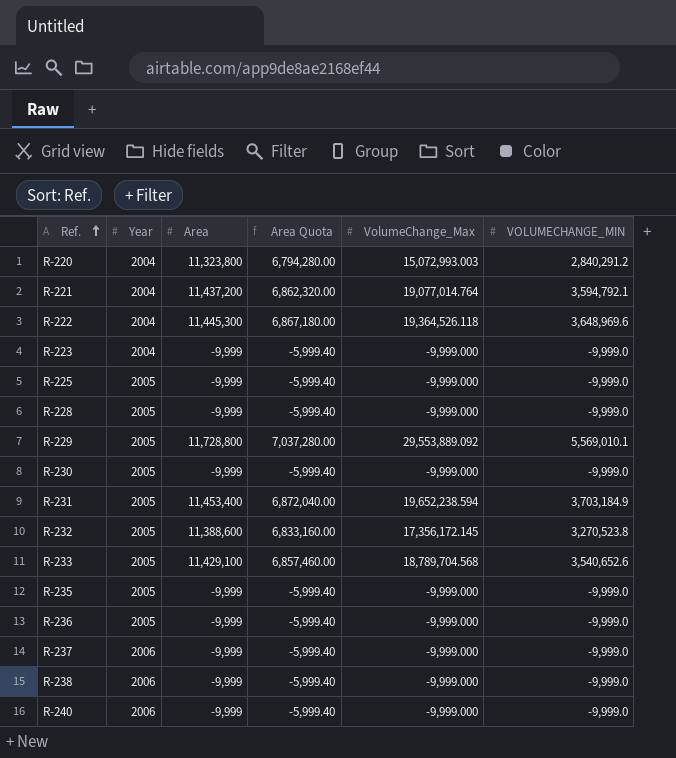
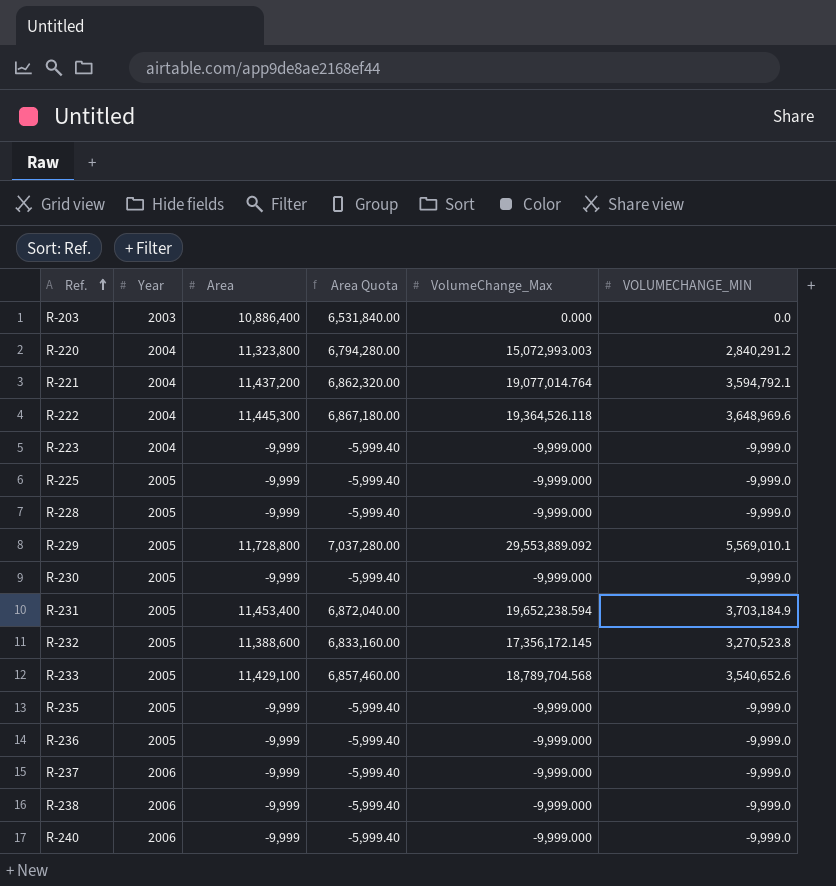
row R-203: none -> 2003 | 10,886,400 | 6,531,840.00 | 0.000 | 0.0

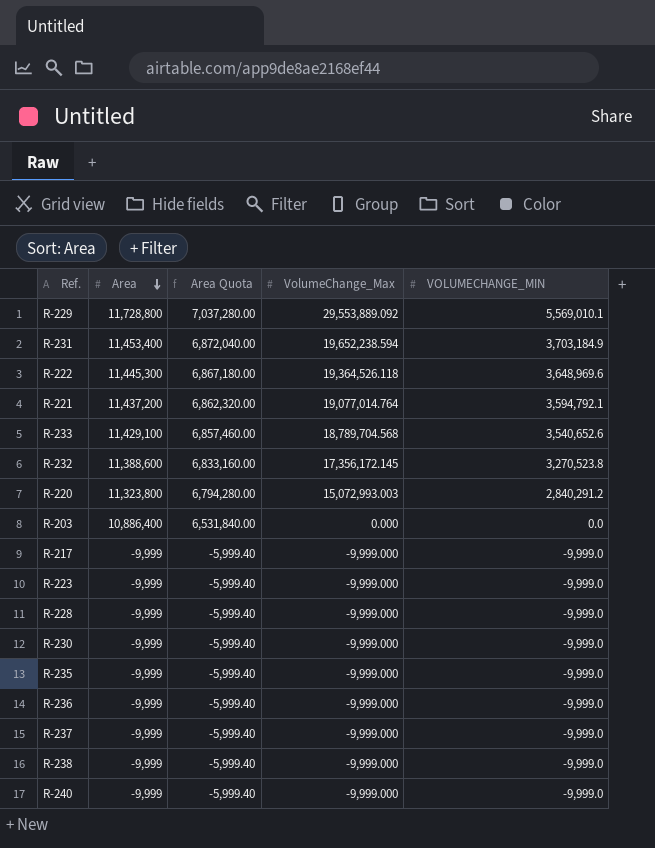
row order: Ref. ascending -> Area descending
column Year | position: 2 -> none
row R-225: 2005 | -9,999 | -5,999.40 | -9,999.000 | -9,999.0 -> none
row R-217: none -> -9,999 | -5,999.40 | -9,999.000 | -9,999.0

